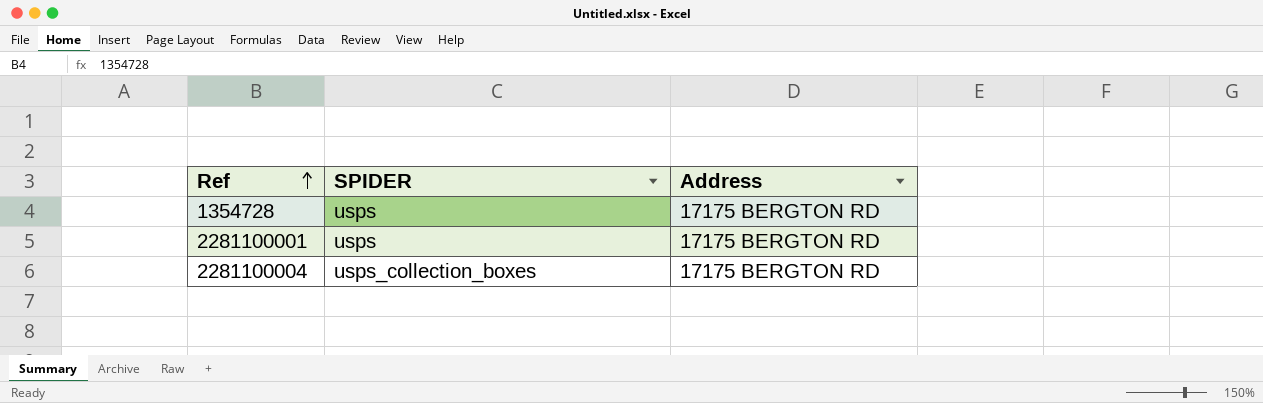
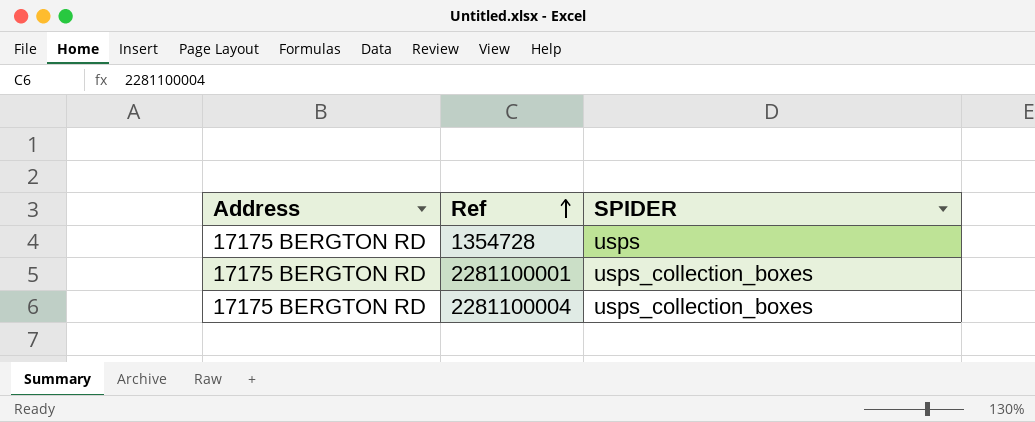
column Address | position: 3 -> 1
2281100001 | SPIDER: usps -> usps_collection_boxes

